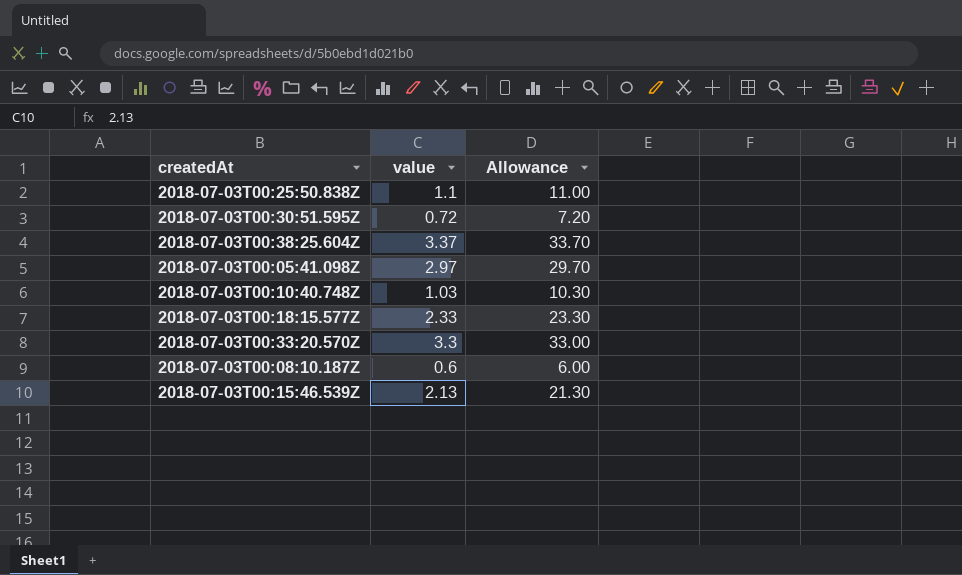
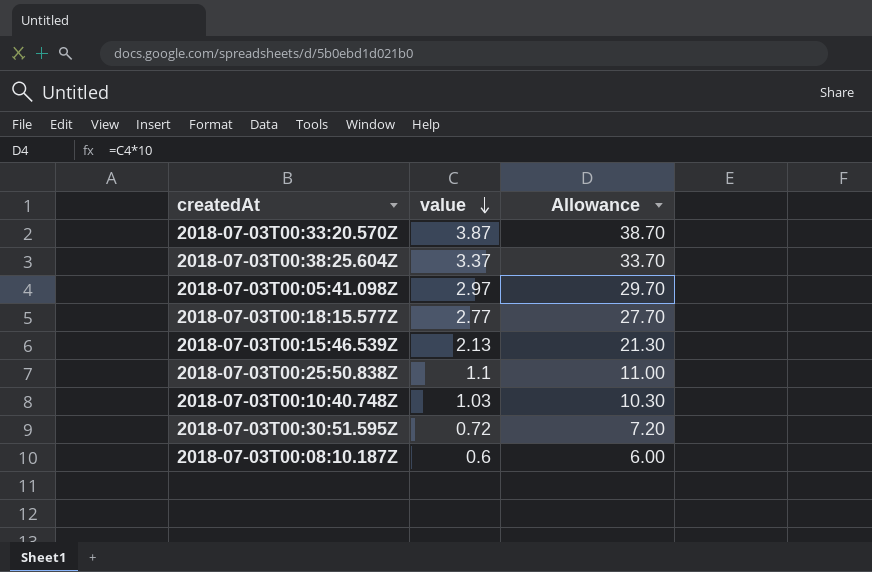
row order: none -> value descending
2018-07-03T00:33:20.570Z | value: 3.3 -> 3.87
2018-07-03T00:33:20.570Z | Allowance: 33.00 -> 38.70
2018-07-03T00:18:15.577Z | value: 2.33 -> 2.77
2018-07-03T00:18:15.577Z | Allowance: 23.30 -> 27.70

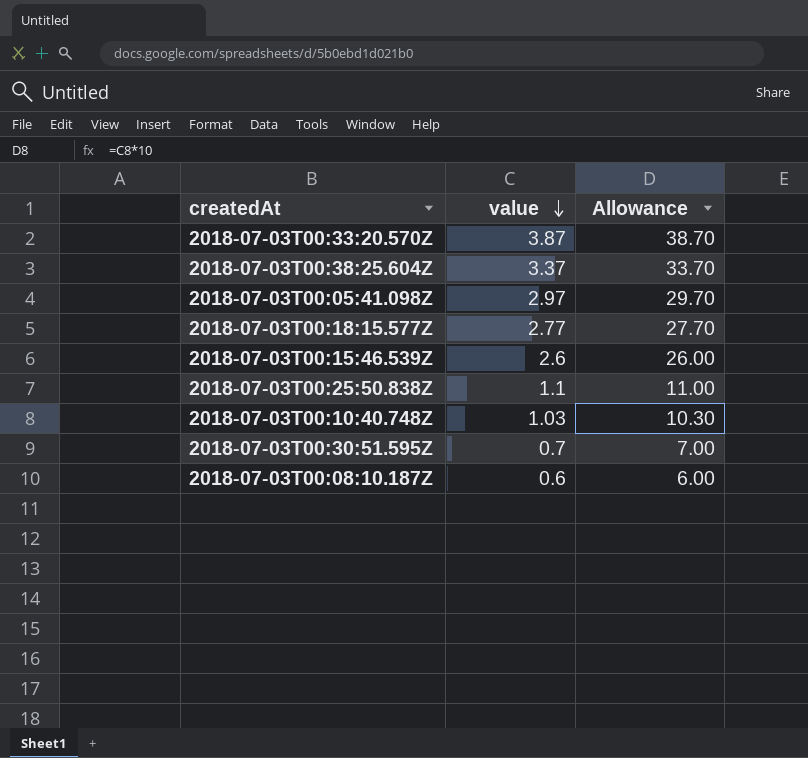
2018-07-03T00:15:46.539Z | value: 2.13 -> 2.6
2018-07-03T00:15:46.539Z | Allowance: 21.30 -> 26.00
2018-07-03T00:30:51.595Z | value: 0.72 -> 0.7
2018-07-03T00:30:51.595Z | Allowance: 7.20 -> 7.00

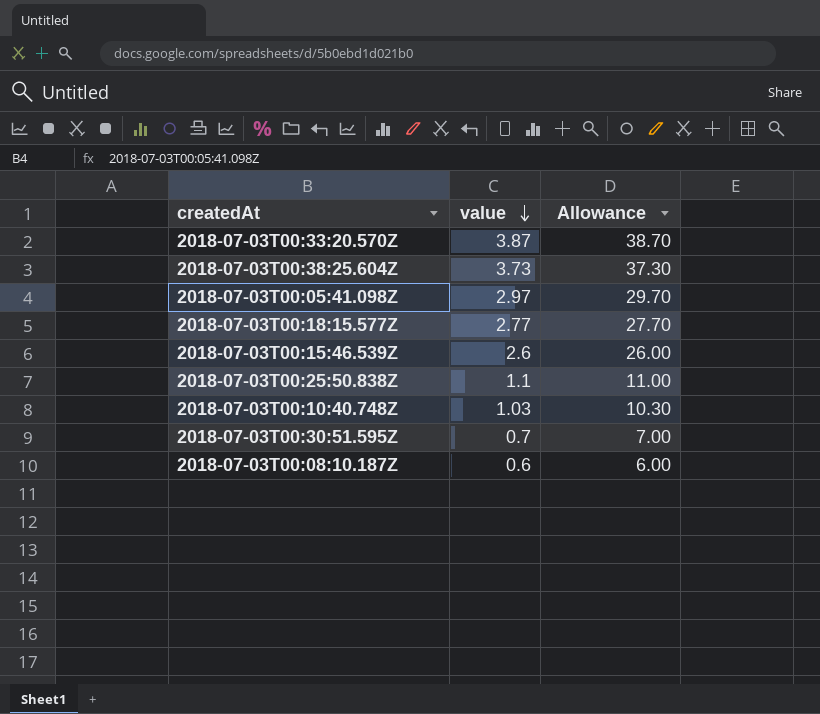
2018-07-03T00:38:25.604Z | value: 3.37 -> 3.73
2018-07-03T00:38:25.604Z | Allowance: 33.70 -> 37.30

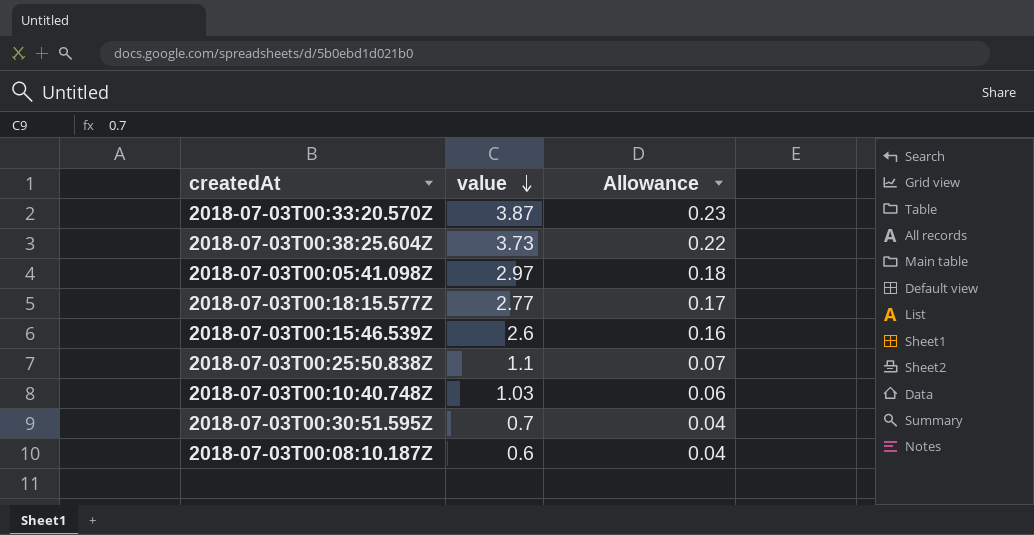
column Allowance | formula: [value] * 10 -> [value] * 0.06

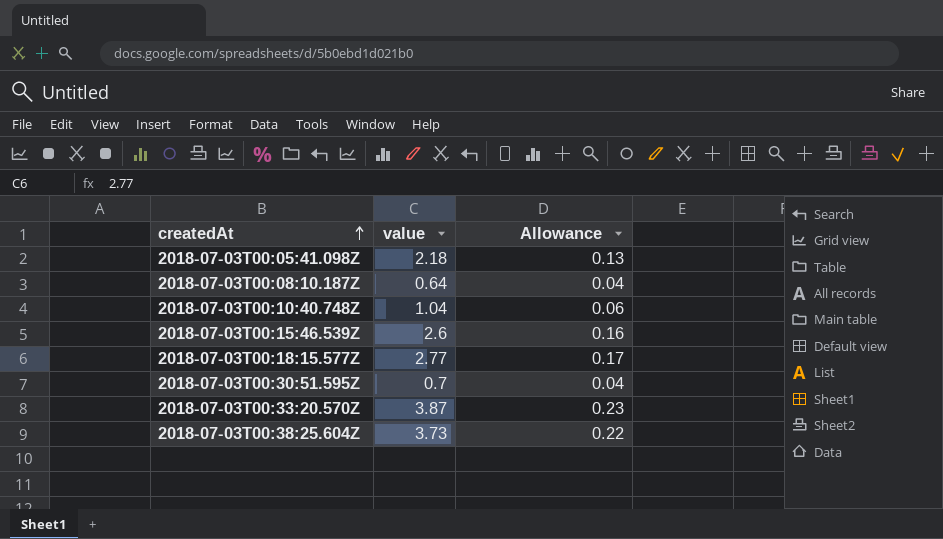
row order: value descending -> createdAt ascending
row 2018-07-03T00:25:50.838Z: 1.1 | 0.07 -> none
2018-07-03T00:05:41.098Z | value: 2.97 -> 2.18
2018-07-03T00:05:41.098Z | Allowance: 0.18 -> 0.13
2018-07-03T00:08:10.187Z | value: 0.6 -> 0.64
2018-07-03T00:10:40.748Z | value: 1.03 -> 1.04

